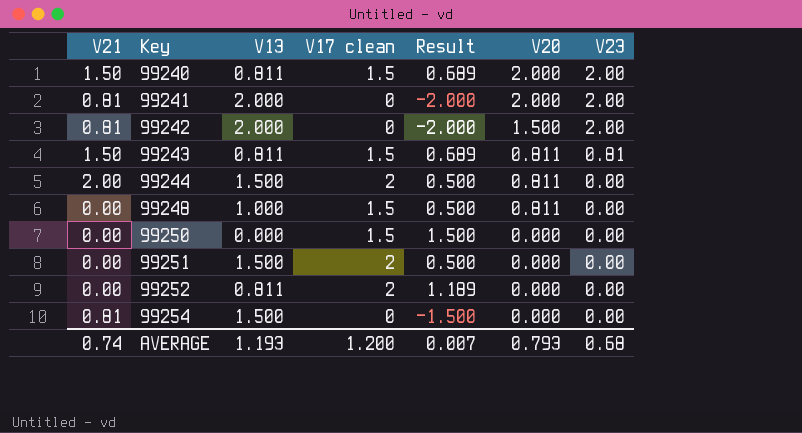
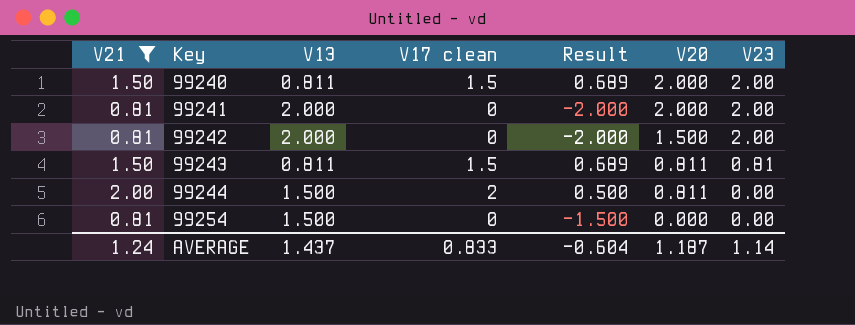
filter: none -> V21 != 0.00
AVERAGE | V21: 0.74 -> 1.24
AVERAGE | V13: 1.193 -> 1.437
AVERAGE | V17 clean: 1.200 -> 0.833
AVERAGE | Result: 0.007 -> -0.604
AVERAGE | V20: 0.793 -> 1.187
AVERAGE | V23: 0.68 -> 1.14

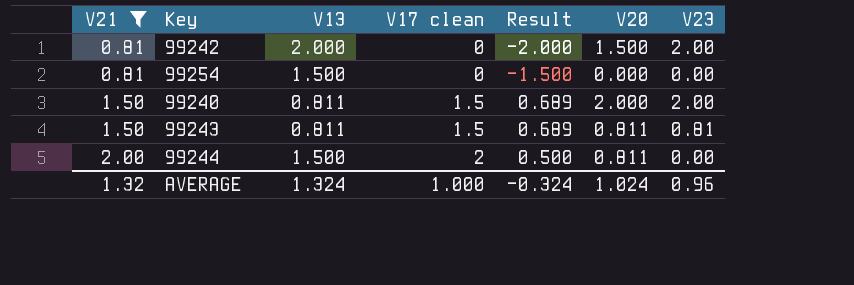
row order: Key ascending -> V21 ascending
row 99241: 0.81 | 2.000 | 0 | -2.000 | 2.000 | 2.00 -> none
AVERAGE | V21: 1.24 -> 1.32
AVERAGE | V13: 1.437 -> 1.324
AVERAGE | V17 clean: 0.833 -> 1.000
AVERAGE | Result: -0.604 -> -0.324
AVERAGE | V20: 1.187 -> 1.024
AVERAGE | V23: 1.14 -> 0.96

